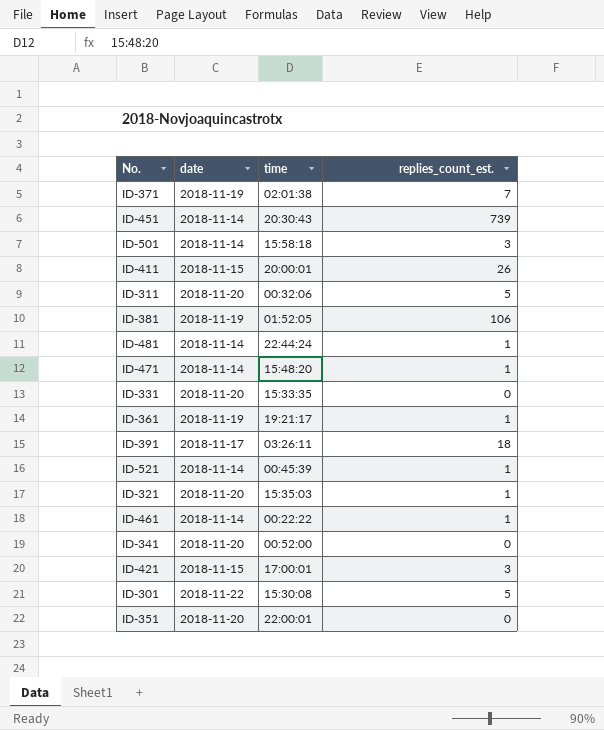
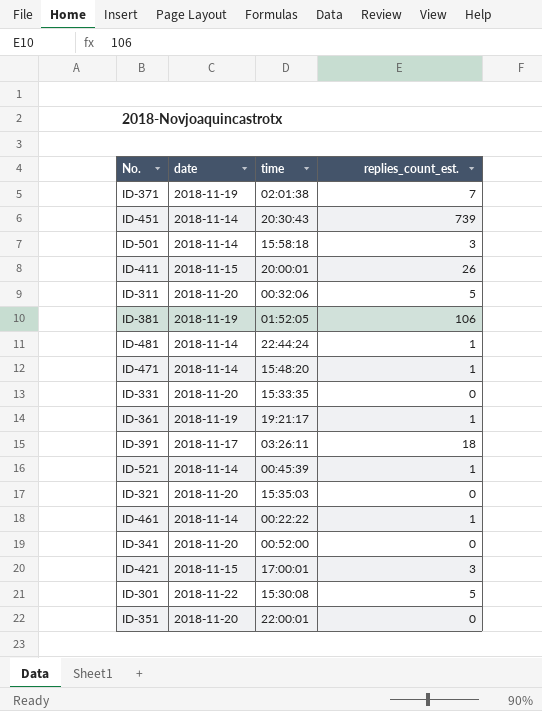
ID-321 | replies_count_est.: 1 -> 0

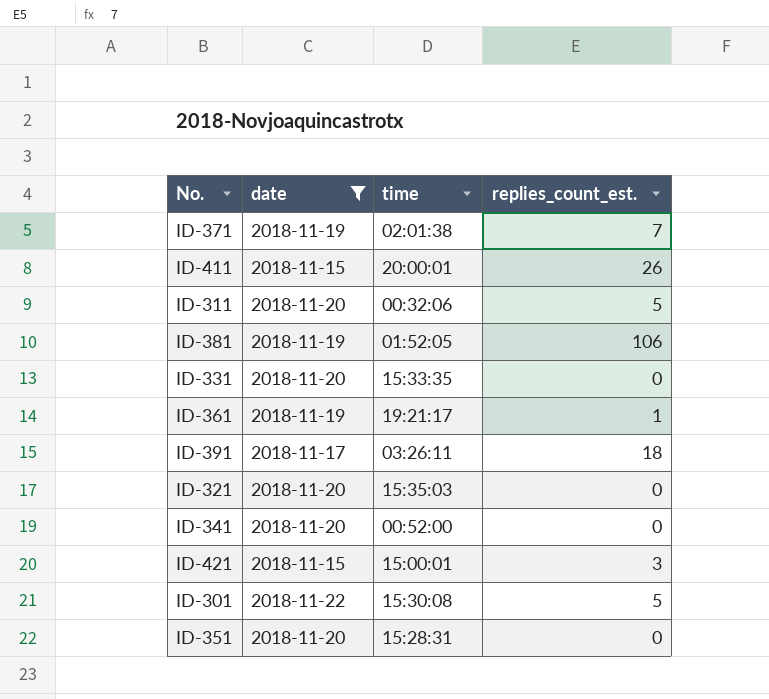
filter: none -> date != 2018-11-14
ID-421 | time: 17:00:01 -> 15:00:01
ID-351 | time: 22:00:01 -> 15:28:31

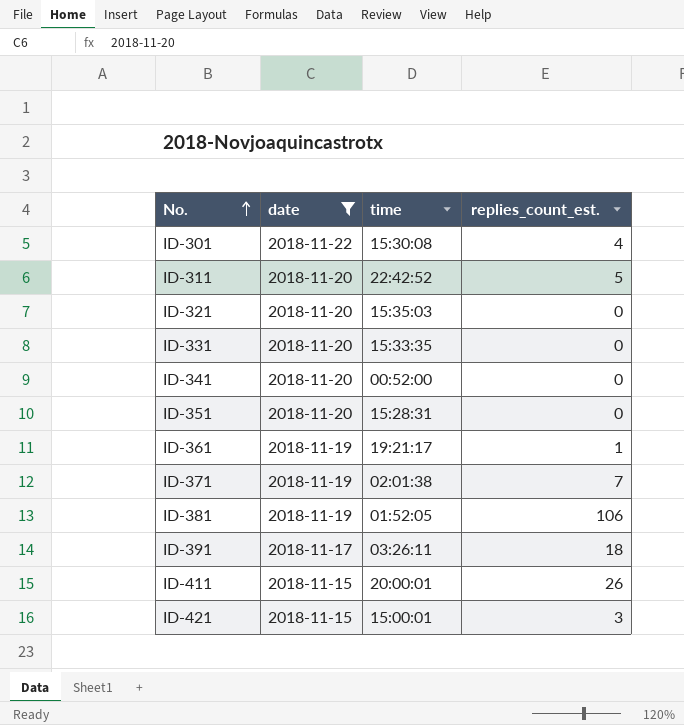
row order: none -> No. ascending
ID-301 | replies_count_est.: 5 -> 4
ID-311 | time: 00:32:06 -> 22:42:52

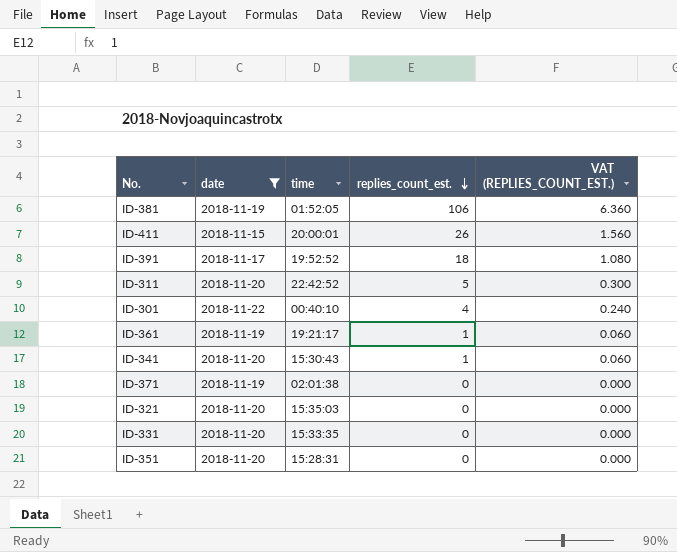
row order: No. ascending -> replies_count_est. descending
column VAT (REPLIES_COUNT_EST.) | formula: none -> [replies_count_est.] * 0.06
row ID-421: 2018-11-15 | 15:00:01 | 3 -> none
ID-391 | time: 03:26:11 -> 19:52:52
ID-301 | time: 15:30:08 -> 00:40:10
ID-341 | time: 00:52:00 -> 15:30:43
ID-341 | replies_count_est.: 0 -> 1
ID-371 | replies_count_est.: 7 -> 0

